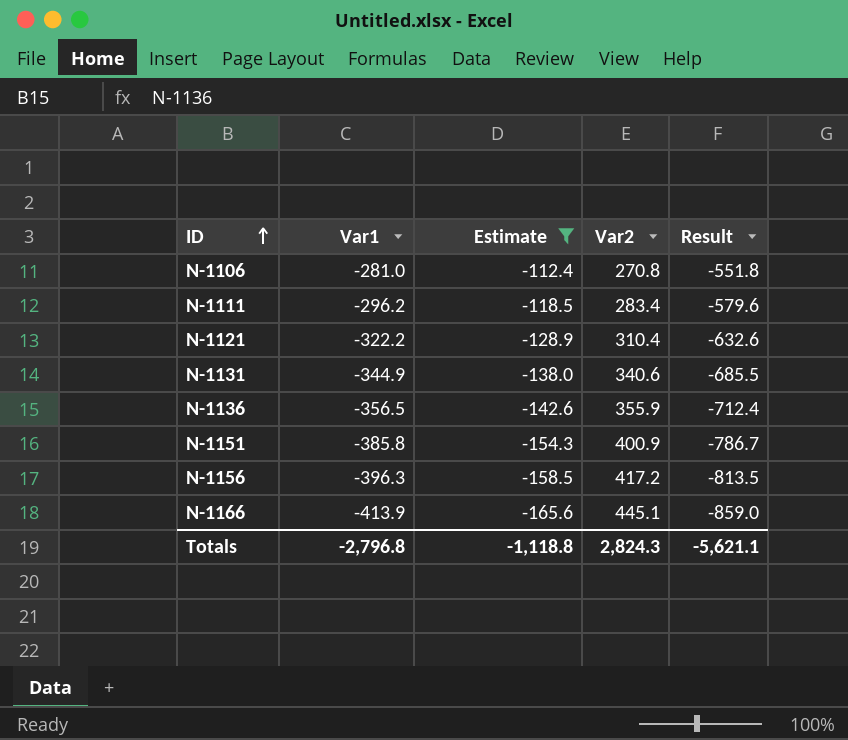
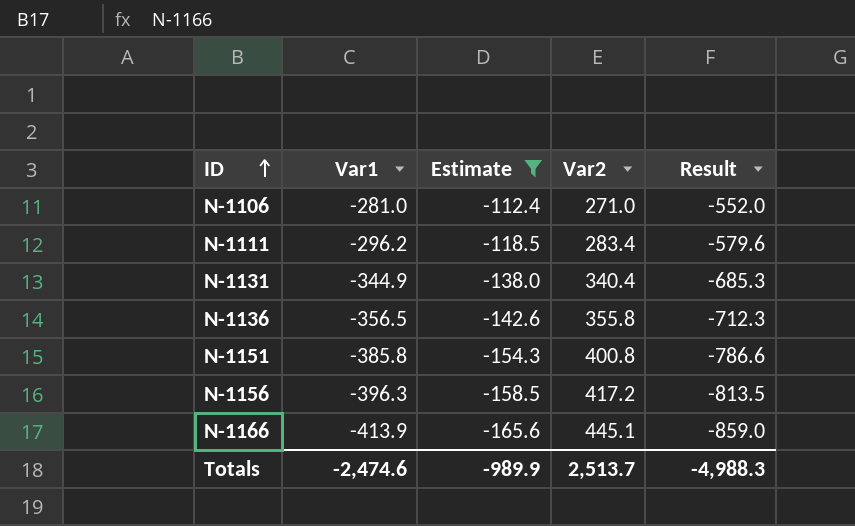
row N-1121: -322.2 | -128.9 | 310.4 | -632.6 -> none
N-1106 | Var2: 270.8 -> 271.0
N-1106 | Result: -551.8 -> -552.0
N-1131 | Var2: 340.6 -> 340.4
N-1131 | Result: -685.5 -> -685.3
N-1136 | Var2: 355.9 -> 355.8
N-1136 | Result: -712.4 -> -712.3
N-1151 | Var2: 400.9 -> 400.8
N-1151 | Result: -786.7 -> -786.6
Totals | Var1: -2,796.8 -> -2,474.6
Totals | Estimate: -1,118.8 -> -989.9
Totals | Var2: 2,824.3 -> 2,513.7
Totals | Result: -5,621.1 -> -4,988.3

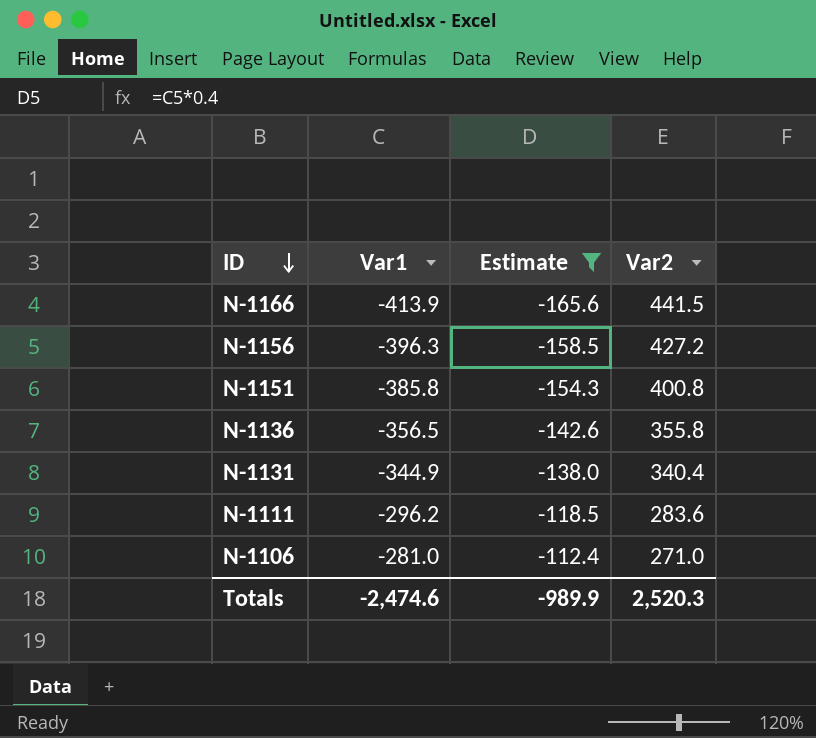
row order: ID ascending -> ID descending
column Result | formula: [Var1] - [Var2] -> none
N-1166 | Var2: 445.1 -> 441.5
N-1156 | Var2: 417.2 -> 427.2
N-1111 | Var2: 283.4 -> 283.6
Totals | Var2: 2,513.7 -> 2,520.3

